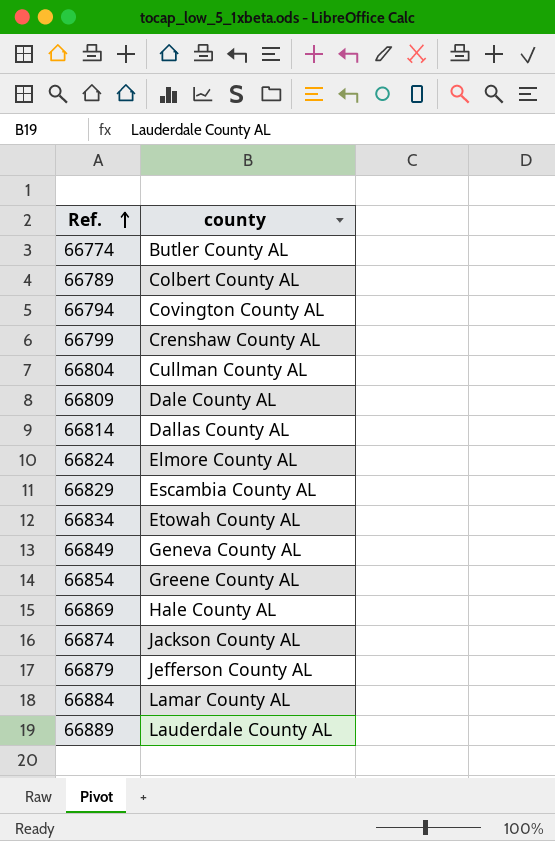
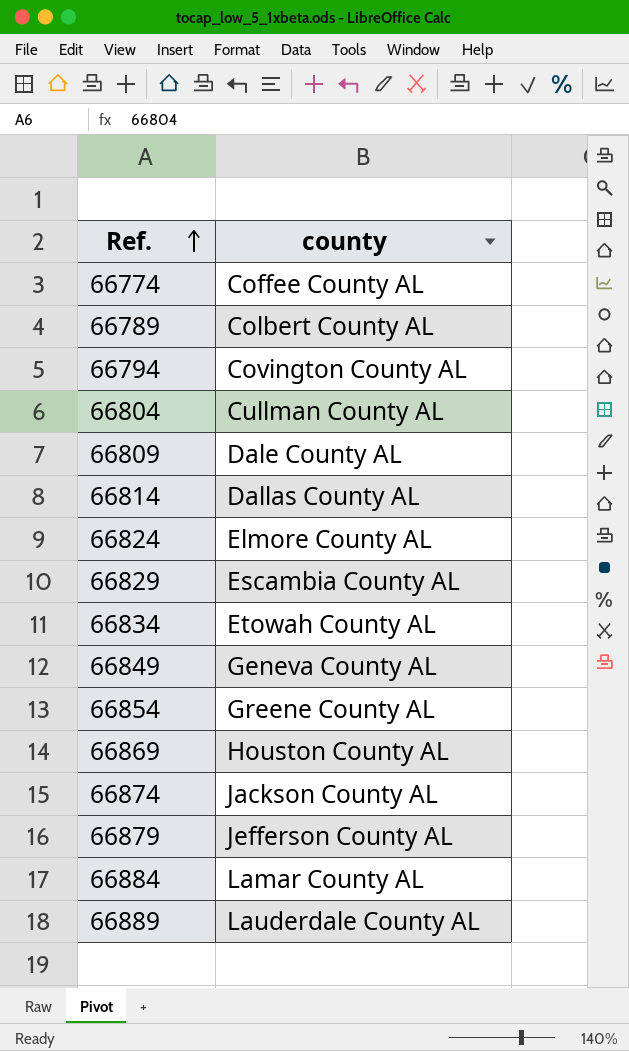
row 66799: Crenshaw County AL -> none
66774 | county: Butler County AL -> Coffee County AL
66869 | county: Hale County AL -> Houston County AL

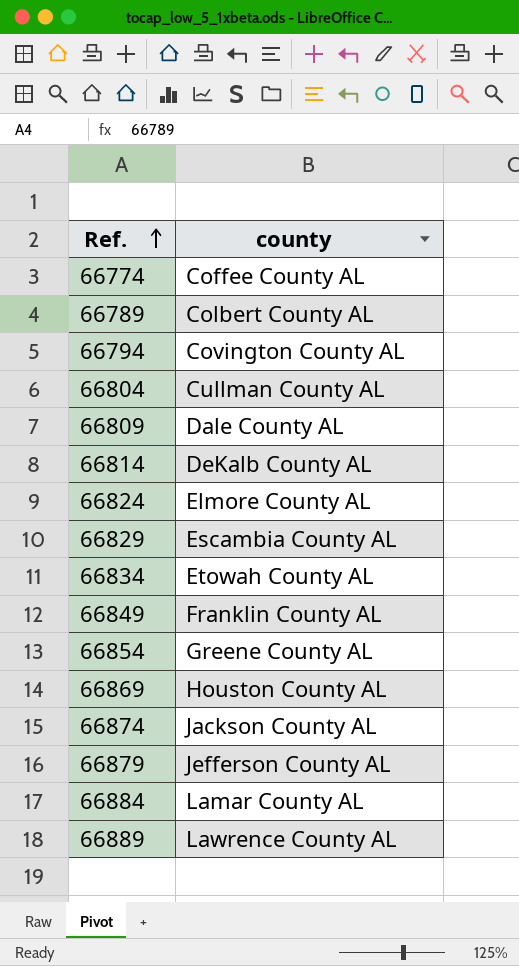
66814 | county: Dallas County AL -> DeKalb County AL
66849 | county: Geneva County AL -> Franklin County AL
66889 | county: Lauderdale County AL -> Lawrence County AL

